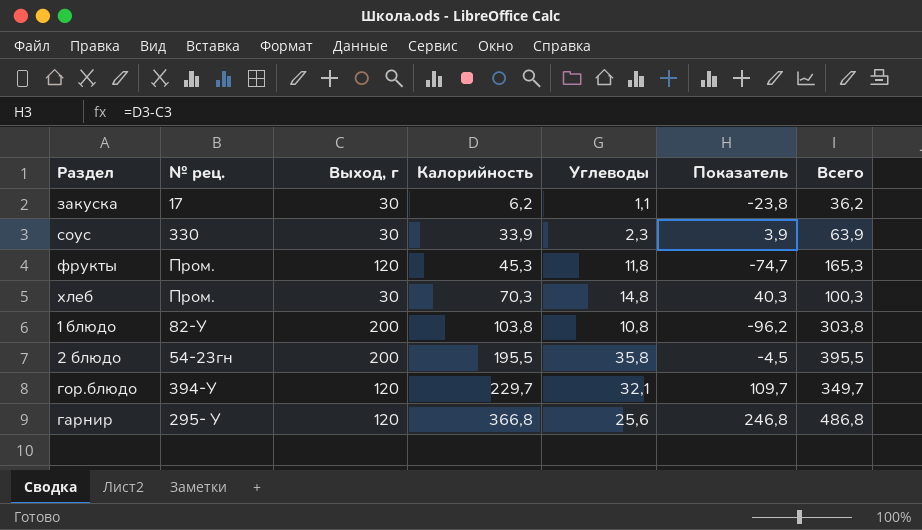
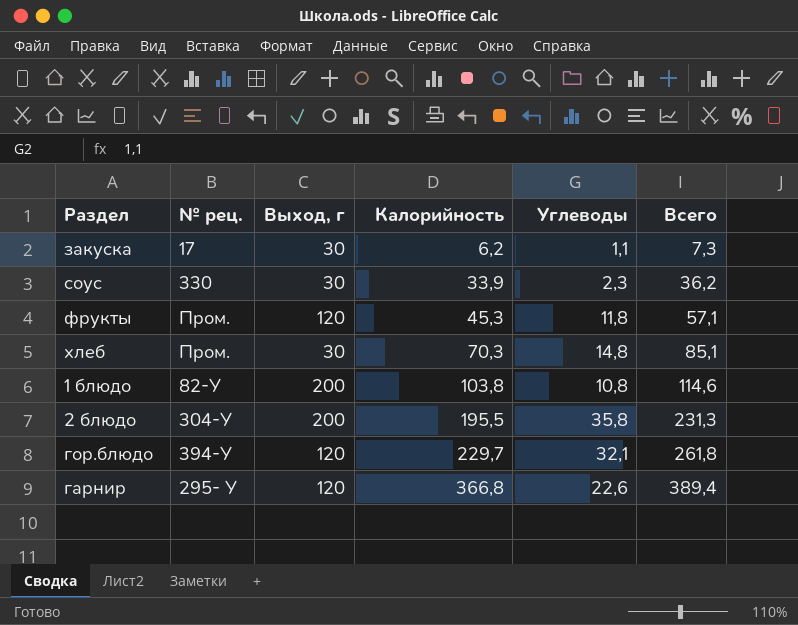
column Показатель | formula: [Калорийность] - [Выход, г] -> none
column Всего | formula: [Выход, г] + [Калорийность] -> [Калорийность] + [Углеводы]
2 блюдо | № рец.: 54-23гн -> 304-У
гарнир | Углеводы: 25,6 -> 22,6

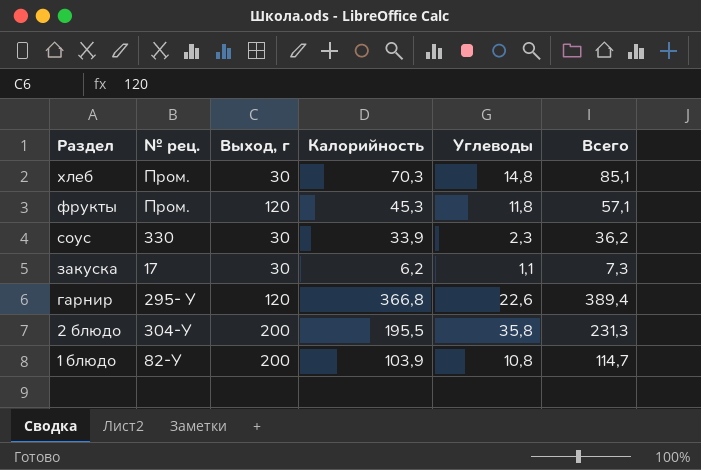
row order: Калорийность ascending -> Раздел descending
row гор.блюдо: 394-У | 120 | 229,7 | 32,1 | 261,8 -> none
1 блюдо | Калорийность: 103,8 -> 103,9
1 блюдо | Всего: 114,6 -> 114,7

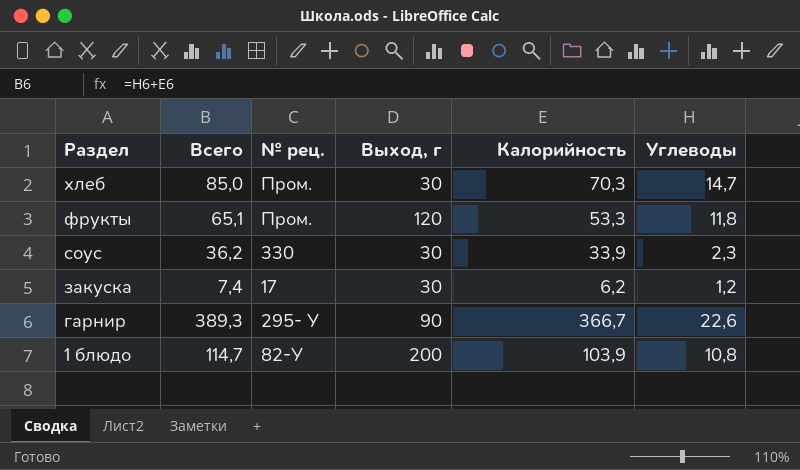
column Всего | position: 6 -> 2
row 2 блюдо: 304-У | 200 | 195,5 | 35,8 | 231,3 -> none
хлеб | Всего: 85,1 -> 85,0
хлеб | Углеводы: 14,8 -> 14,7
фрукты | Всего: 57,1 -> 65,1
фрукты | Калорийность: 45,3 -> 53,3
закуска | Всего: 7,3 -> 7,4
закуска | Углеводы: 1,1 -> 1,2
гарнир | Всего: 389,4 -> 389,3
гарнир | Выход, г: 120 -> 90
гарнир | Калорийность: 366,8 -> 366,7

